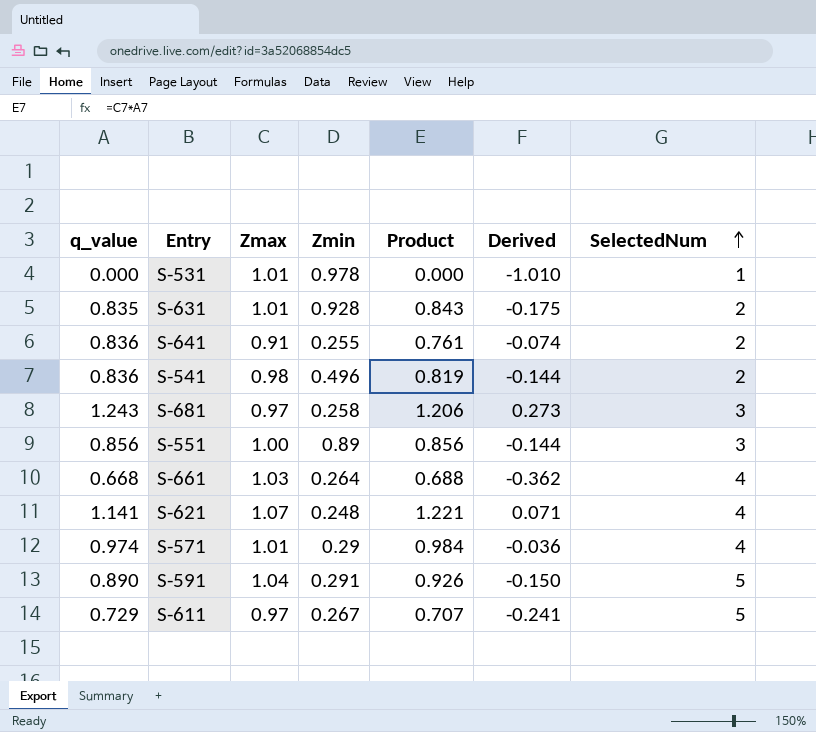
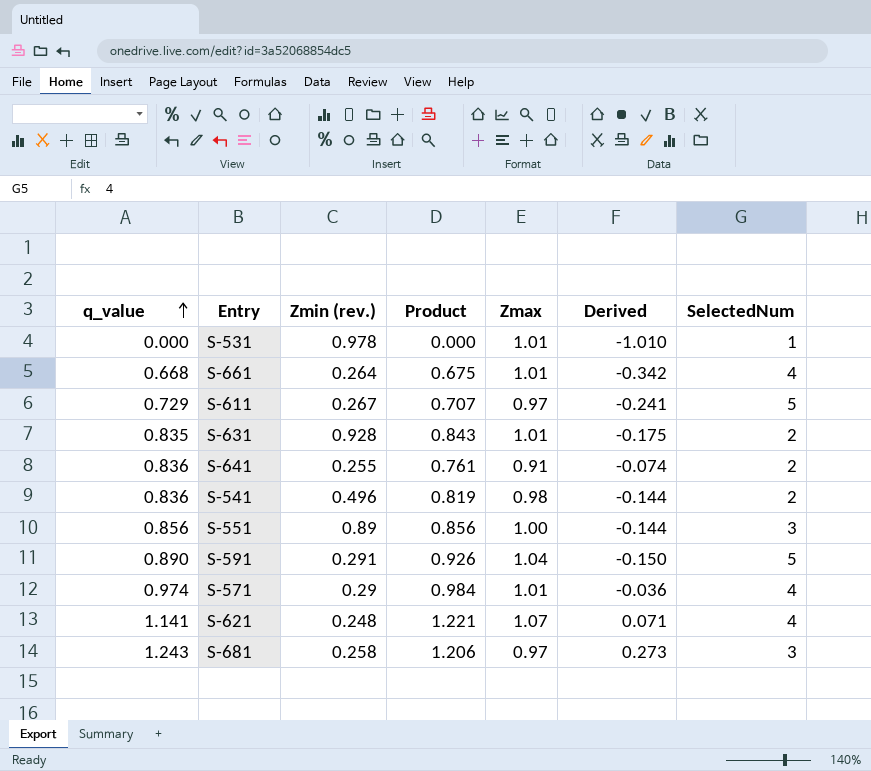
row order: SelectedNum ascending -> q_value ascending
column name: Zmin -> Zmin (rev.)
column Zmax | position: 3 -> 5
S-661 | Product: 0.688 -> 0.675
S-661 | Zmax: 1.03 -> 1.01
S-661 | Derived: -0.362 -> -0.342

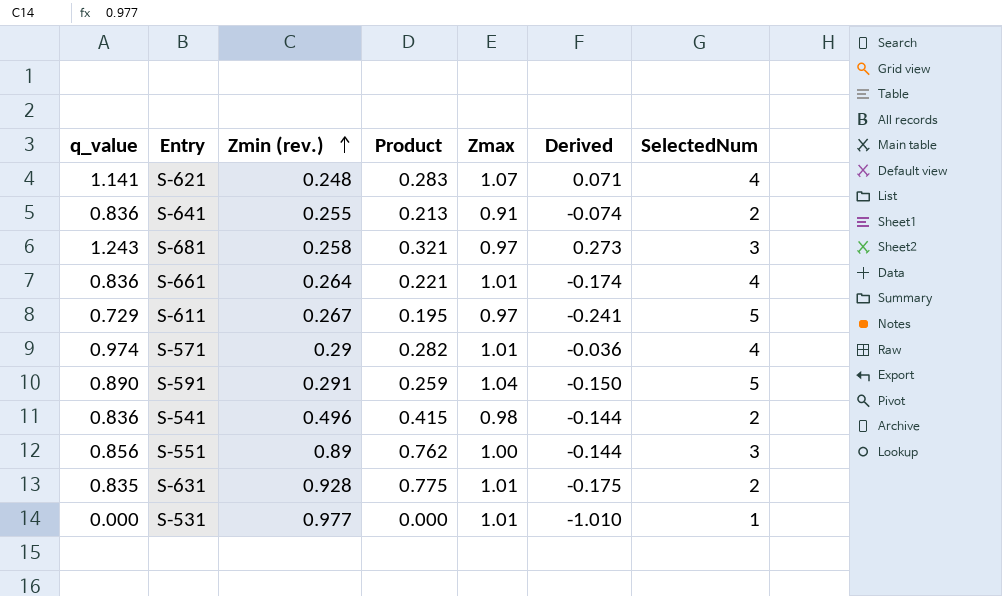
row order: q_value ascending -> Zmin (rev.) ascending
column Product | formula: [q_value] * [Zmax] -> [q_value] * [Zmin (rev.)]
S-661 | q_value: 0.668 -> 0.836
S-661 | Derived: -0.342 -> -0.174
S-531 | Zmin (rev.): 0.978 -> 0.977

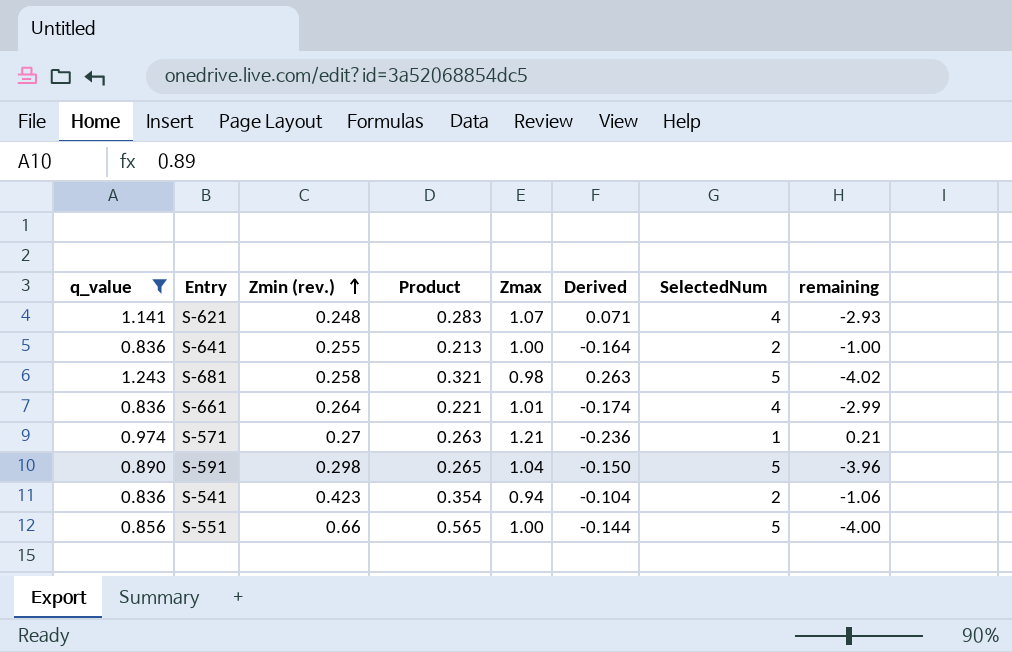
filter: none -> q_value >= 0.836
column remaining | formula: none -> [Zmax] - [SelectedNum]
S-641 | Zmax: 0.91 -> 1.00
S-641 | Derived: -0.074 -> -0.164
S-681 | Zmax: 0.97 -> 0.98
S-681 | Derived: 0.273 -> 0.263
S-681 | SelectedNum: 3 -> 5
S-571 | Zmin (rev.): 0.29 -> 0.27
S-571 | Product: 0.282 -> 0.263
S-571 | Zmax: 1.01 -> 1.21
S-571 | Derived: -0.036 -> -0.236
S-571 | SelectedNum: 4 -> 1
S-591 | Zmin (rev.): 0.291 -> 0.298
S-591 | Product: 0.259 -> 0.265
S-541 | Zmin (rev.): 0.496 -> 0.423
S-541 | Product: 0.415 -> 0.354
S-541 | Zmax: 0.98 -> 0.94
S-541 | Derived: -0.144 -> -0.104
S-551 | Zmin (rev.): 0.89 -> 0.66
S-551 | Product: 0.762 -> 0.565
S-551 | SelectedNum: 3 -> 5

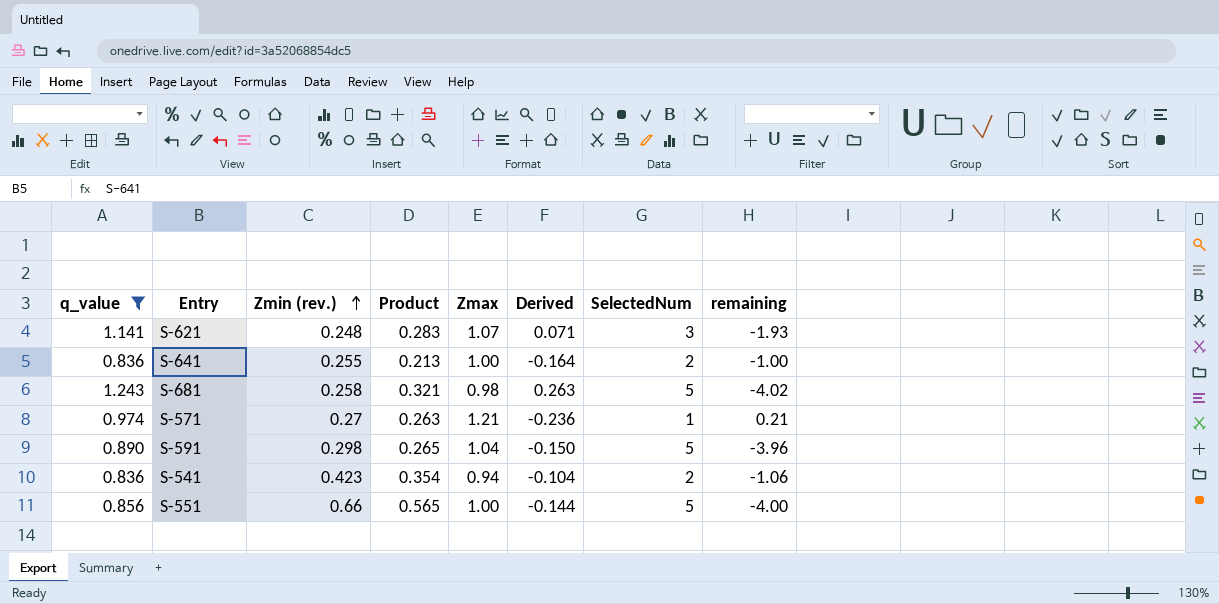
row S-661: 0.836 | 0.264 | 0.221 | 1.01 | -0.174 | 4 | -2.99 -> none
S-621 | SelectedNum: 4 -> 3
S-621 | remaining: -2.93 -> -1.93

